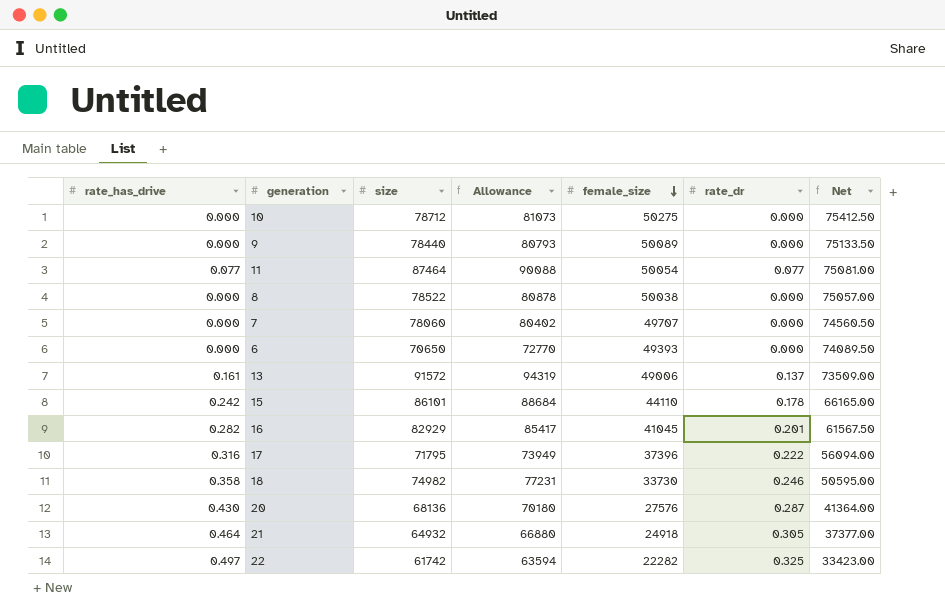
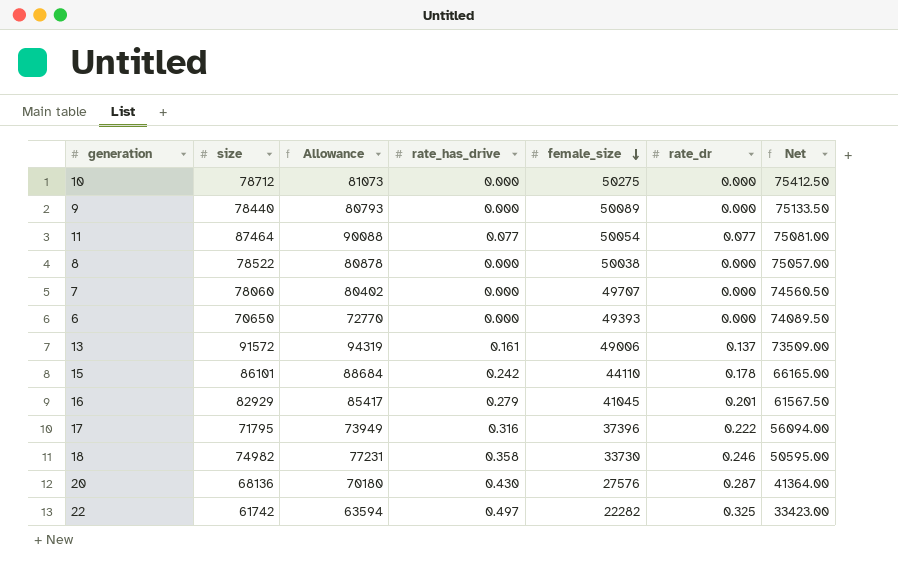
column rate_has_drive | position: 1 -> 4
row 21: 0.464 | 64932 | 66880 | 24918 | 0.305 | 37377.00 -> none
16 | rate_has_drive: 0.282 -> 0.279

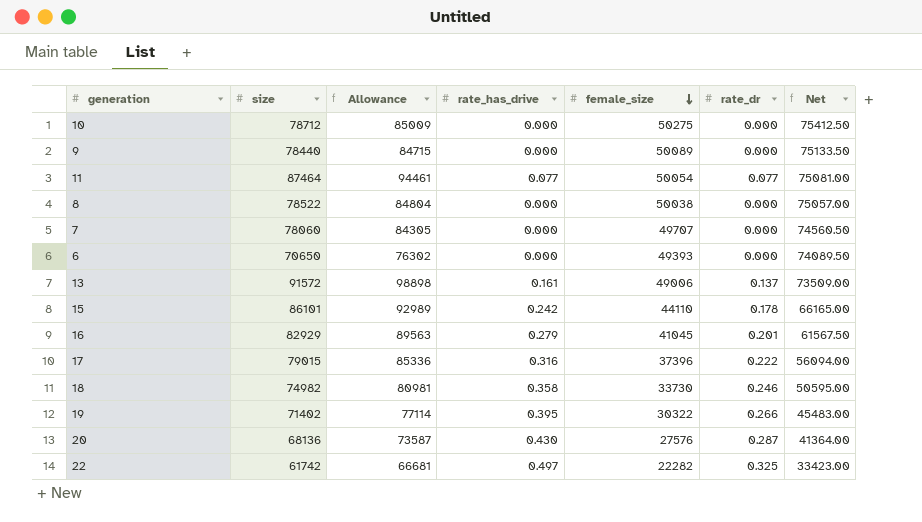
column Allowance | formula: [size] * 1.03 -> [size] * 1.08
17 | size: 71795 -> 79015
row 19: none -> 71402 | 77114 | 0.395 | 30322 | 0.266 | 45483.00

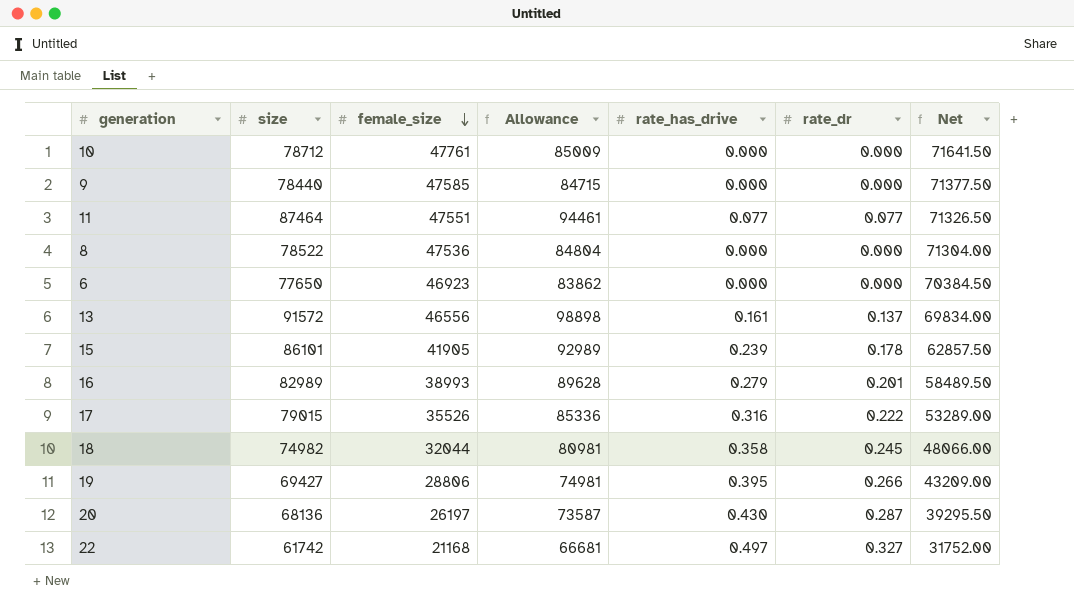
column female_size | position: 5 -> 3
row 7: 78060 | 84305 | 0.000 | 49707 | 0.000 | 74560.50 -> none
10 | female_size: 50275 -> 47761
10 | Net: 75412.50 -> 71641.50
9 | female_size: 50089 -> 47585
9 | Net: 75133.50 -> 71377.50
11 | female_size: 50054 -> 47551
11 | Net: 75081.00 -> 71326.50
8 | female_size: 50038 -> 47536
8 | Net: 75057.00 -> 71304.00
6 | size: 70650 -> 77650
6 | female_size: 49393 -> 46923
6 | Allowance: 76302 -> 83862
6 | Net: 74089.50 -> 70384.50
13 | female_size: 49006 -> 46556
13 | Net: 73509.00 -> 69834.00
15 | female_size: 44110 -> 41905
15 | rate_has_drive: 0.242 -> 0.239
15 | Net: 66165.00 -> 62857.50
16 | size: 82929 -> 82989
16 | female_size: 41045 -> 38993
16 | Allowance: 89563 -> 89628
16 | Net: 61567.50 -> 58489.50
17 | female_size: 37396 -> 35526
17 | Net: 56094.00 -> 53289.00
18 | female_size: 33730 -> 32044
18 | rate_dr: 0.246 -> 0.245
18 | Net: 50595.00 -> 48066.00
19 | size: 71402 -> 69427
19 | female_size: 30322 -> 28806
19 | Allowance: 77114 -> 74981
19 | Net: 45483.00 -> 43209.00
20 | female_size: 27576 -> 26197
20 | Net: 41364.00 -> 39295.50
22 | female_size: 22282 -> 21168
22 | rate_dr: 0.325 -> 0.327
22 | Net: 33423.00 -> 31752.00

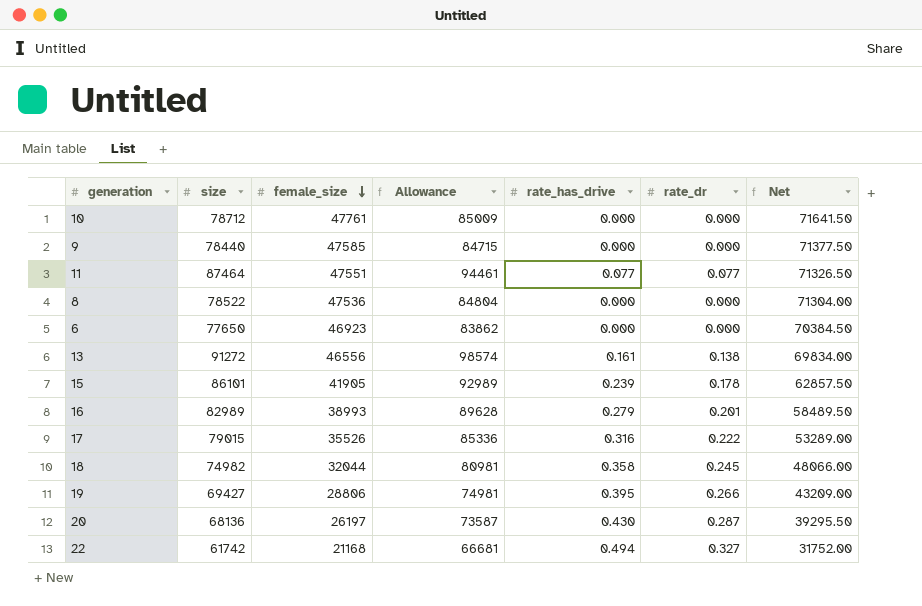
13 | size: 91572 -> 91272
13 | Allowance: 98898 -> 98574
13 | rate_dr: 0.137 -> 0.138
22 | rate_has_drive: 0.497 -> 0.494

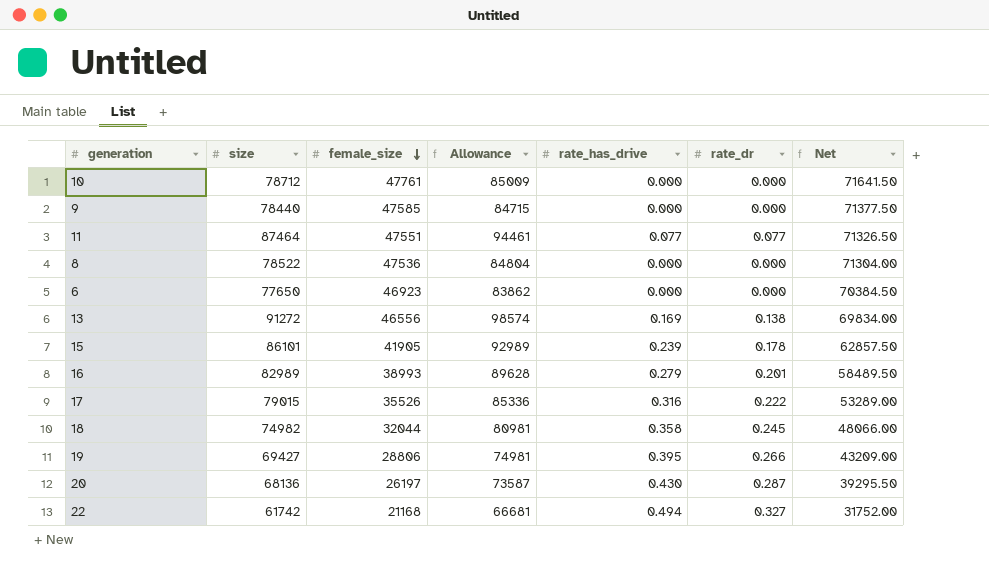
13 | rate_has_drive: 0.161 -> 0.169

